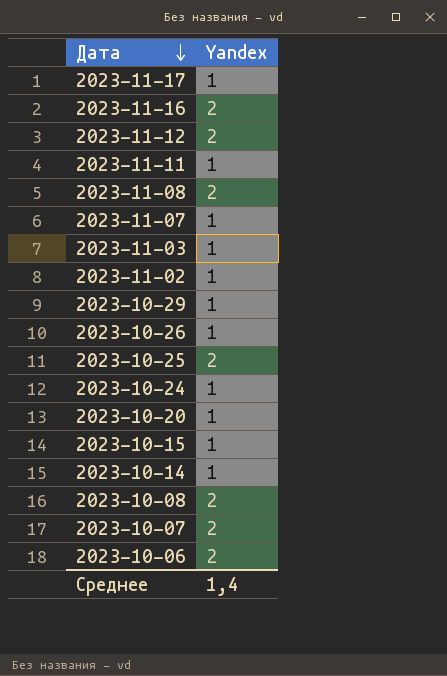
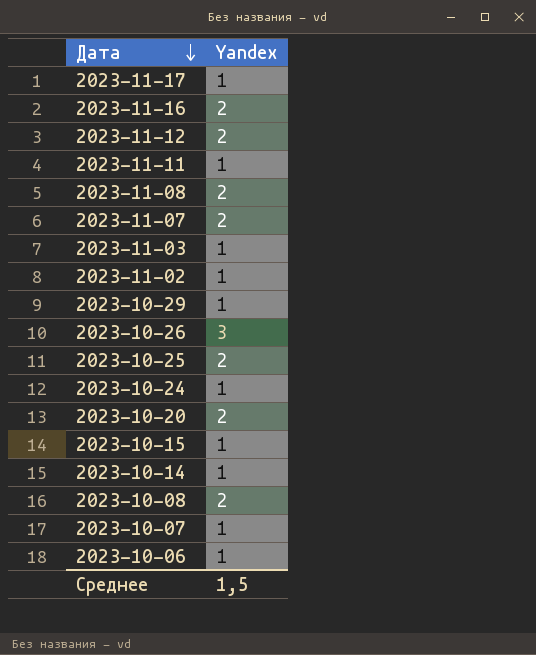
2023-11-07 | Yandex: 1 -> 2
2023-10-26 | Yandex: 1 -> 3
2023-10-20 | Yandex: 1 -> 2
2023-10-07 | Yandex: 2 -> 1
2023-10-06 | Yandex: 2 -> 1
Среднее | Yandex: 1,4 -> 1,5

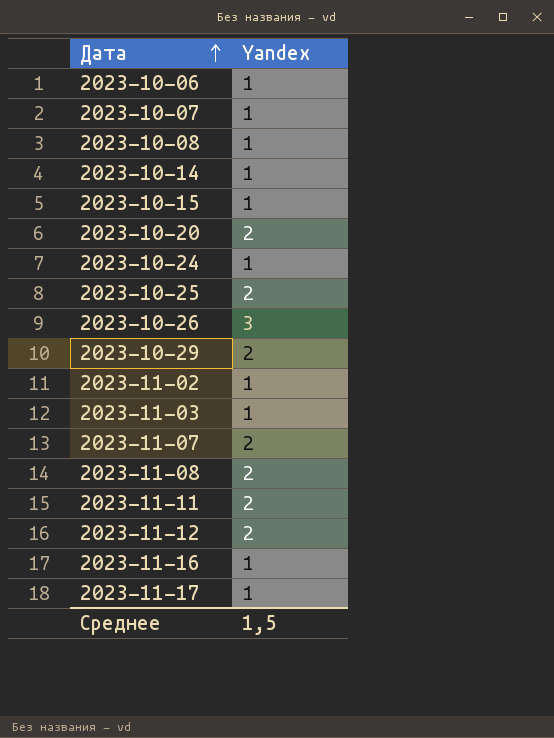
row order: Дата descending -> Дата ascending
2023-10-08 | Yandex: 2 -> 1
2023-10-29 | Yandex: 1 -> 2
2023-11-11 | Yandex: 1 -> 2
2023-11-16 | Yandex: 2 -> 1

